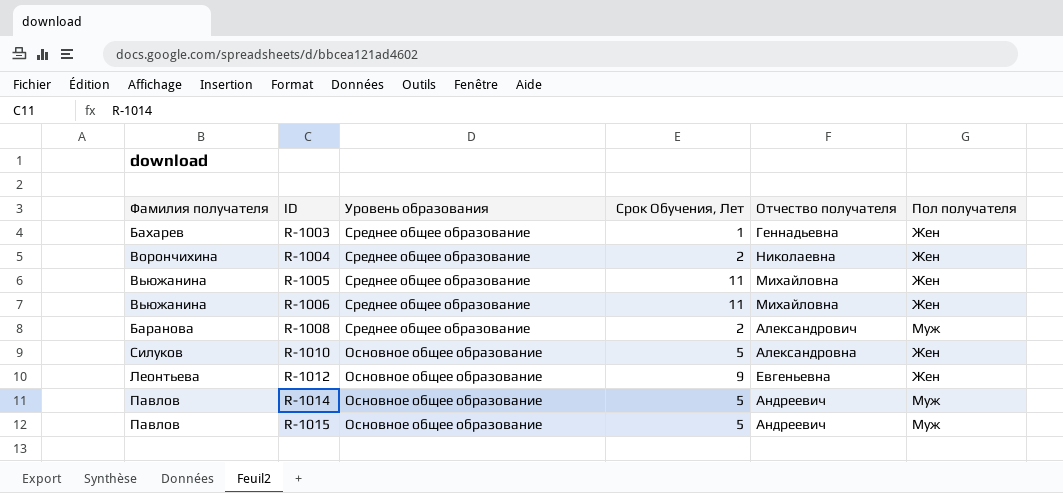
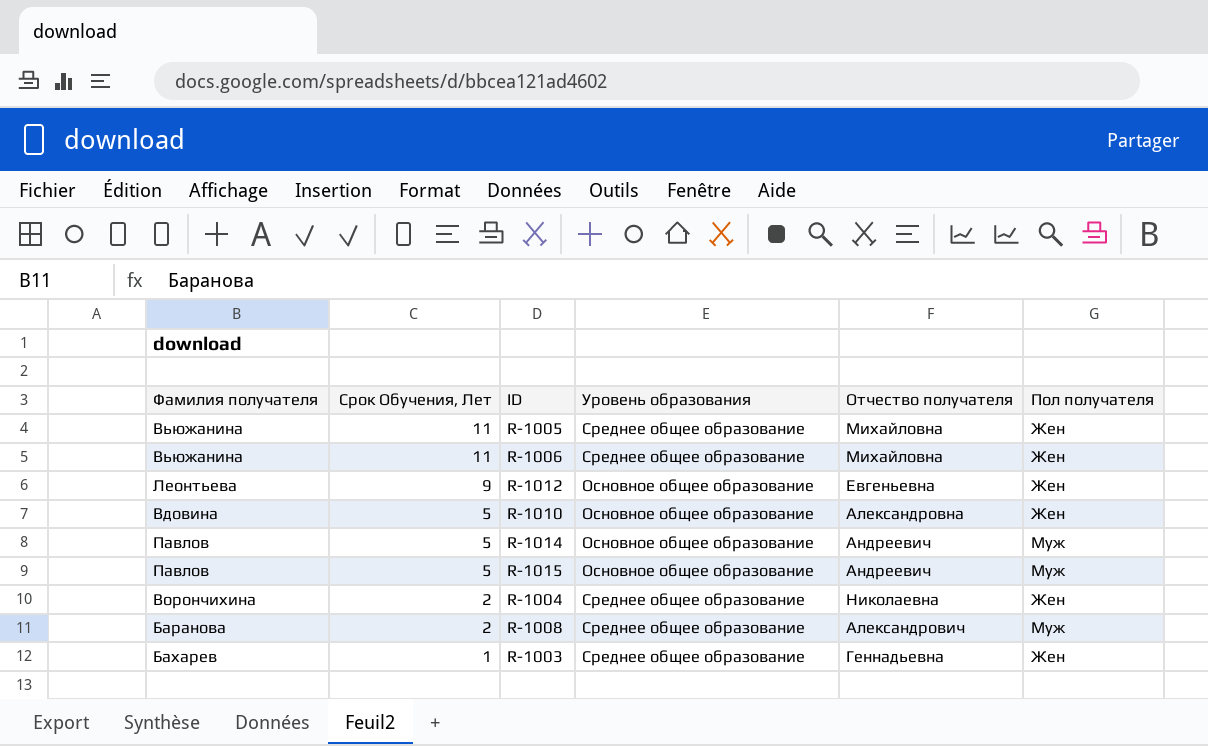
row order: ID ascending -> Срок Обучения, Лет descending
column Срок Обучения, Лет | position: 4 -> 2
R-1010 | Фамилия получателя: Силуков -> Вдовина

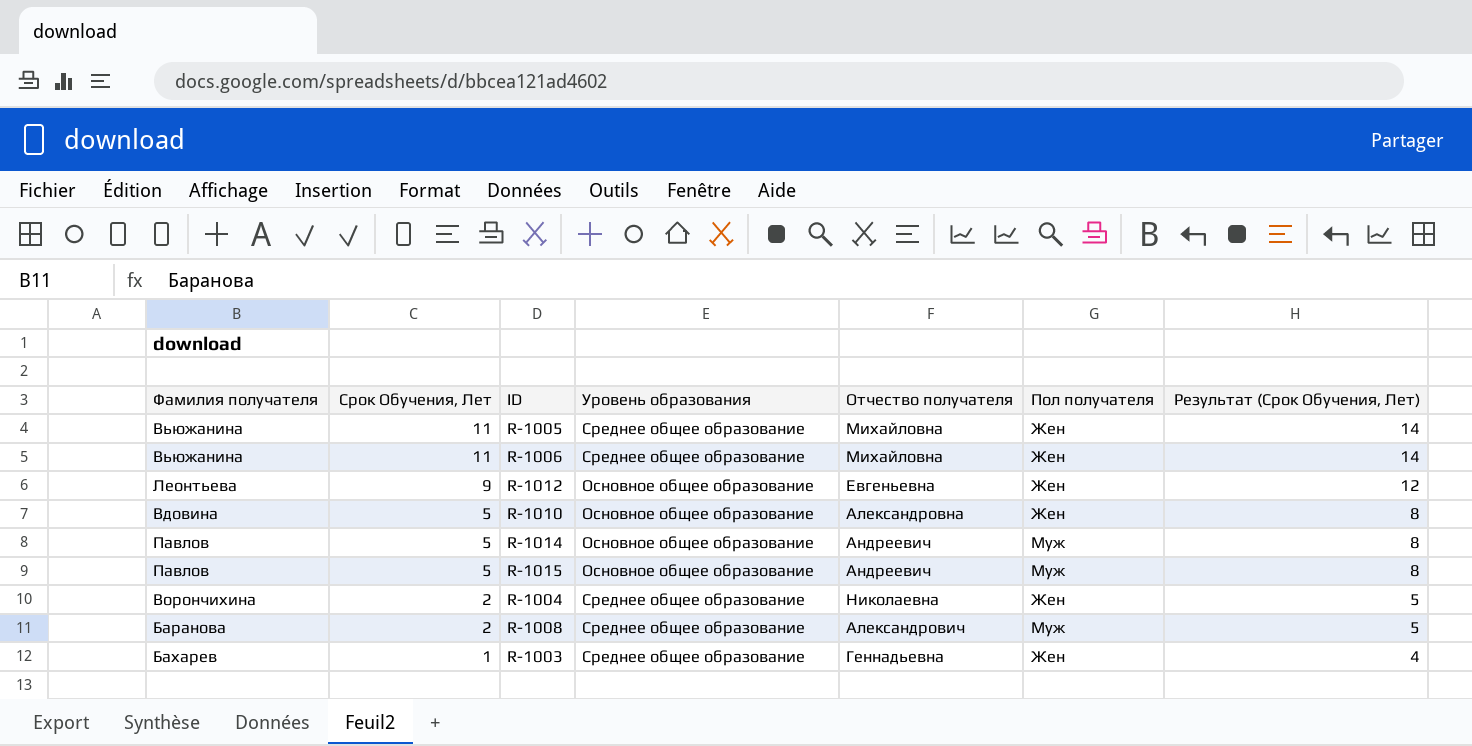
column Результат (Срок Обучения, Лет) | formula: none -> [Срок Обучения, Лет] + 3

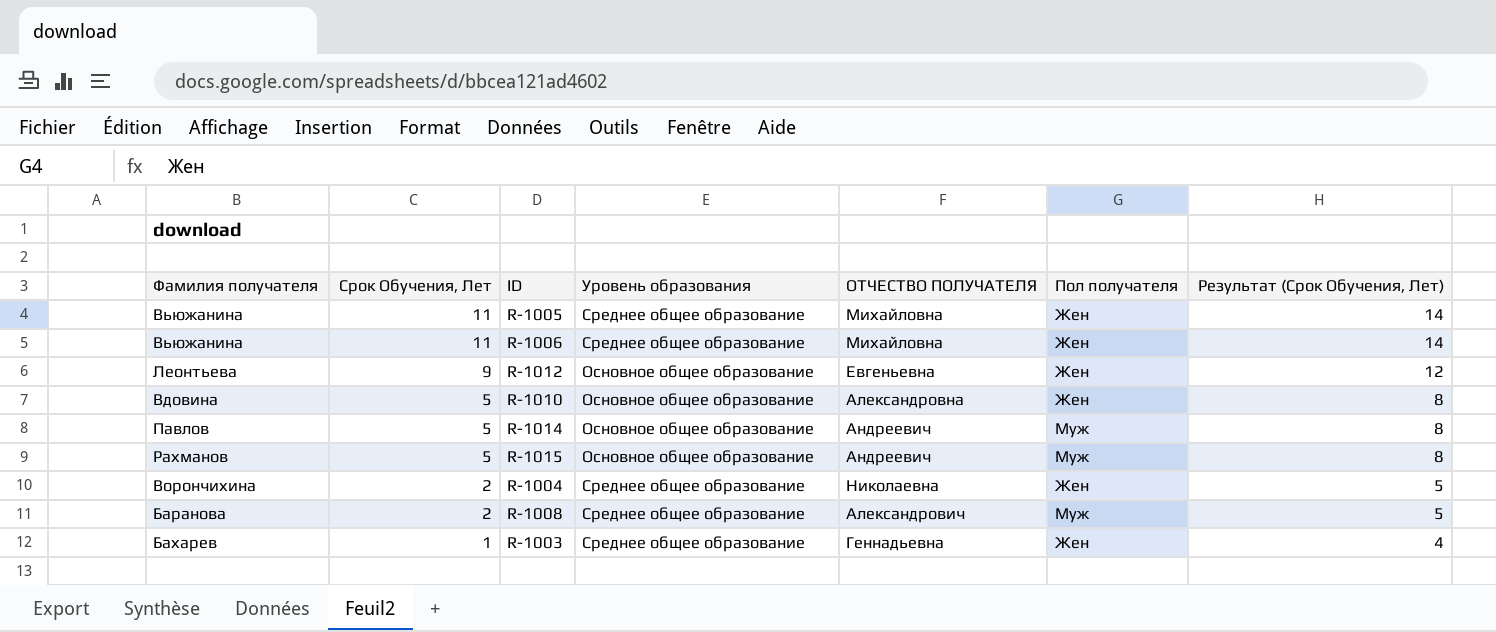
column name: Отчество получателя -> ОТЧЕСТВО ПОЛУЧАТЕЛЯ
R-1015 | Фамилия получателя: Павлов -> Рахманов

